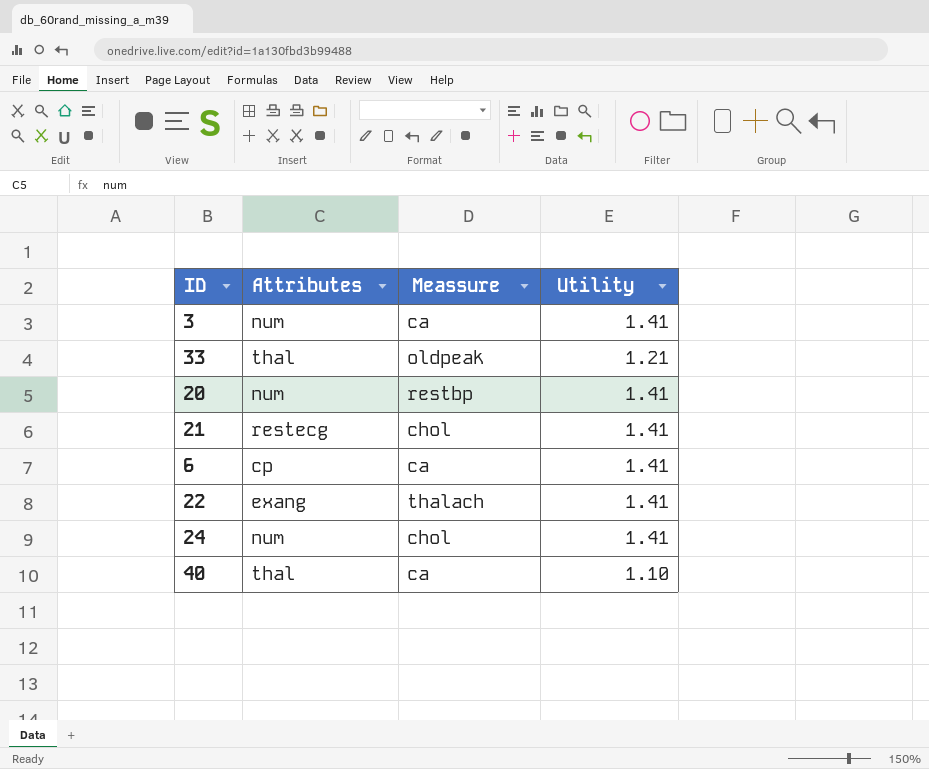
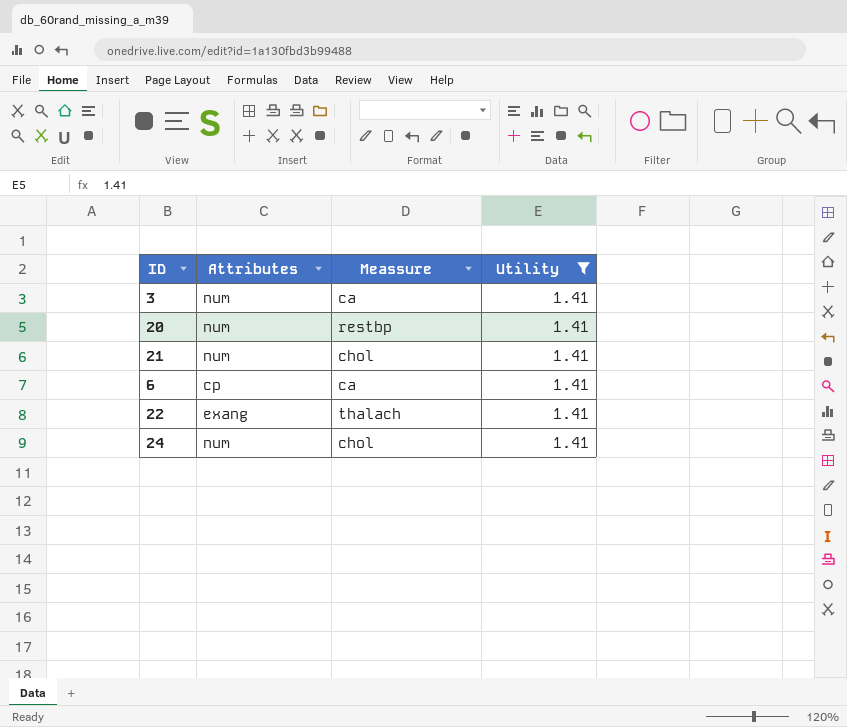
filter: none -> Utility = 1.41
21 | Attributes: restecg -> num

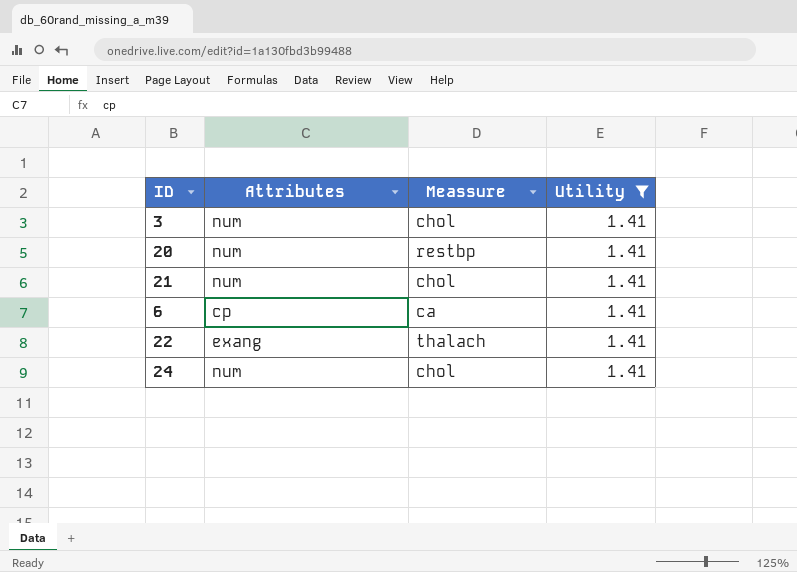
3 | Meassure: ca -> chol

